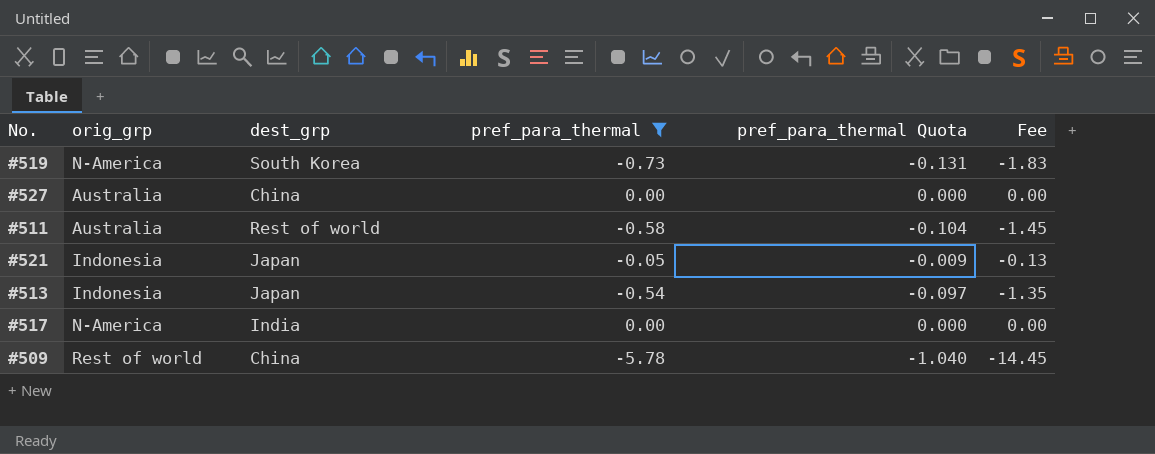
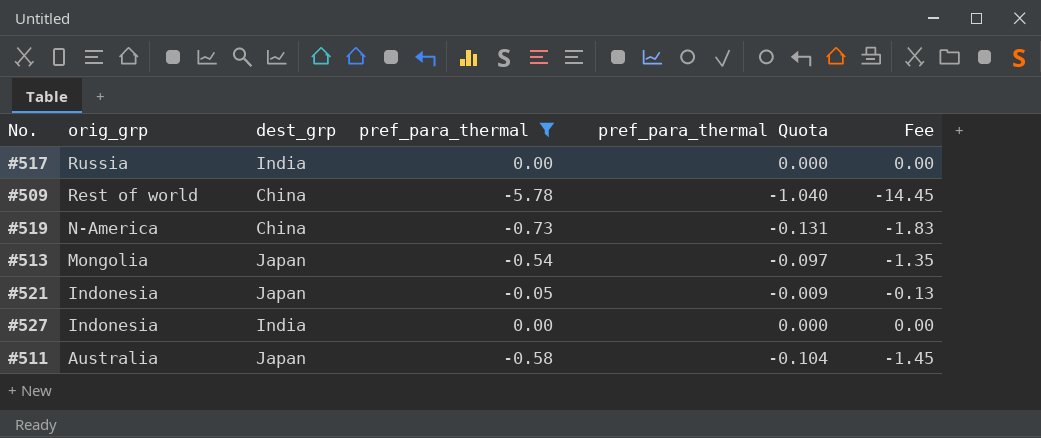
row order: none -> orig_grp descending
#517 | orig_grp: N-America -> Russia
#519 | dest_grp: South Korea -> China
#513 | orig_grp: Indonesia -> Mongolia
#527 | orig_grp: Australia -> Indonesia
#527 | dest_grp: China -> India
#511 | dest_grp: Rest of world -> Japan

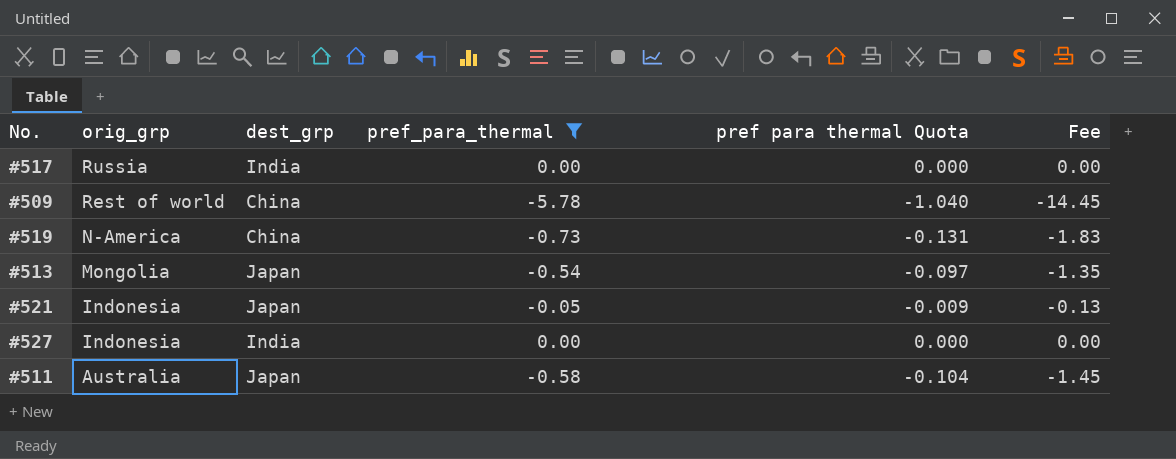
column name: pref_para_thermal Quota -> pref para thermal Quota

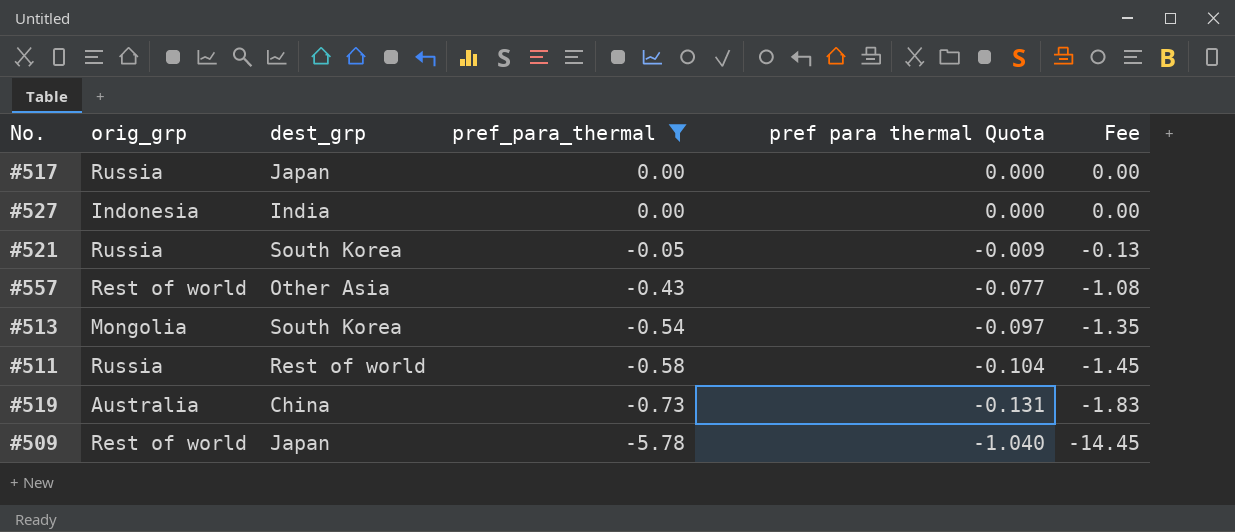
row order: orig_grp descending -> pref_para_thermal descending
#517 | dest_grp: India -> Japan
#521 | orig_grp: Indonesia -> Russia
#521 | dest_grp: Japan -> South Korea
row #557: none -> Rest of world | Other Asia | -0.43 | -0.077 | -1.08
#513 | dest_grp: Japan -> South Korea
#511 | orig_grp: Australia -> Russia
#511 | dest_grp: Japan -> Rest of world
#519 | orig_grp: N-America -> Australia
#509 | dest_grp: China -> Japan

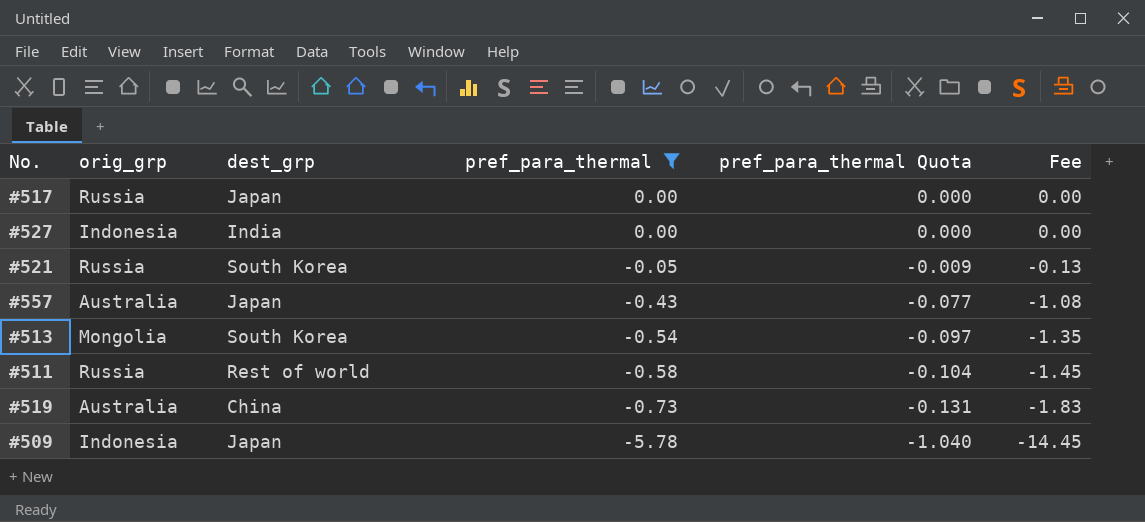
column name: pref para thermal Quota -> pref_para_thermal Quota
#557 | orig_grp: Rest of world -> Australia
#557 | dest_grp: Other Asia -> Japan
#509 | orig_grp: Rest of world -> Indonesia

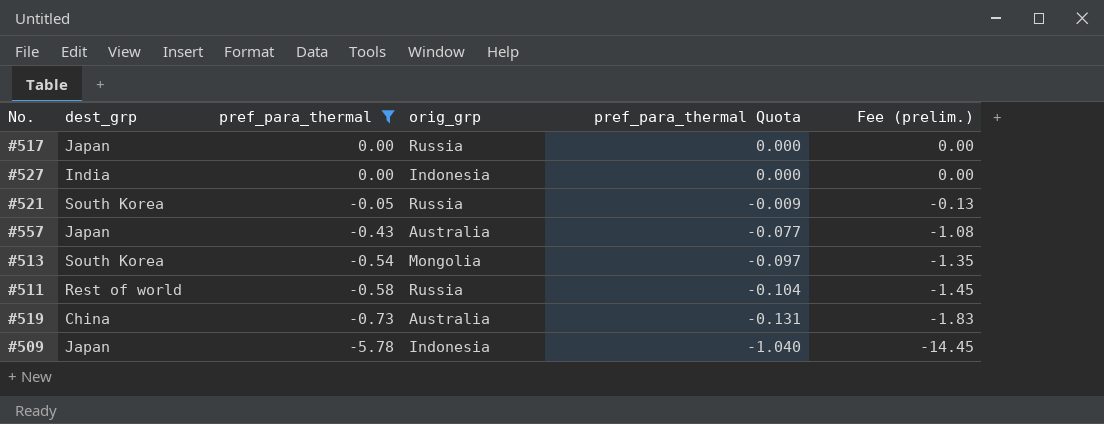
column orig_grp | position: 2 -> 4
column name: Fee -> Fee (prelim.)

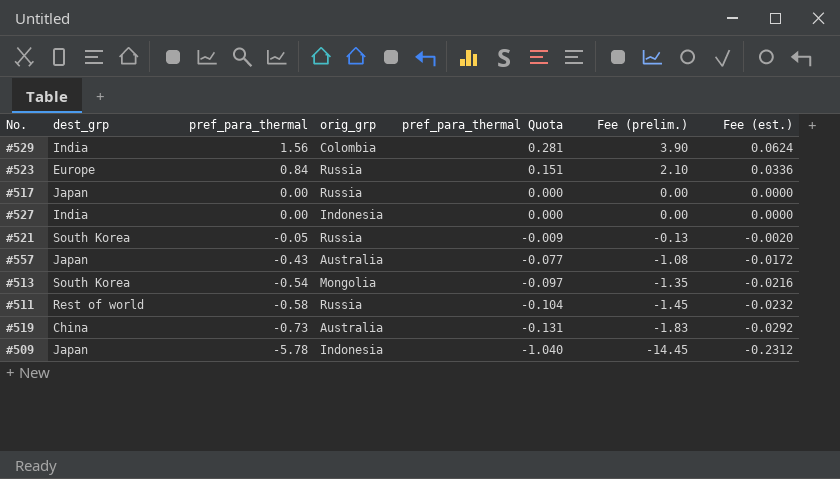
filter: pref_para_thermal <= 0.00 -> none
column Fee (est.) | formula: none -> [pref_para_thermal] * 0.04

